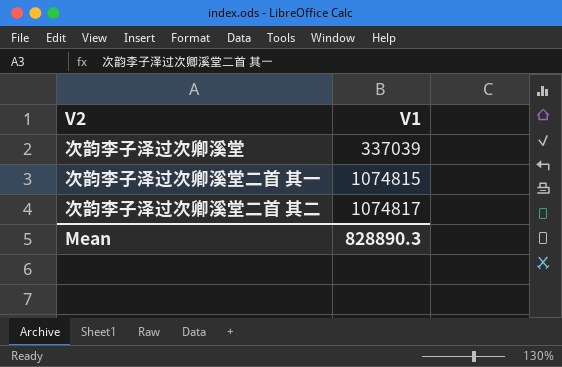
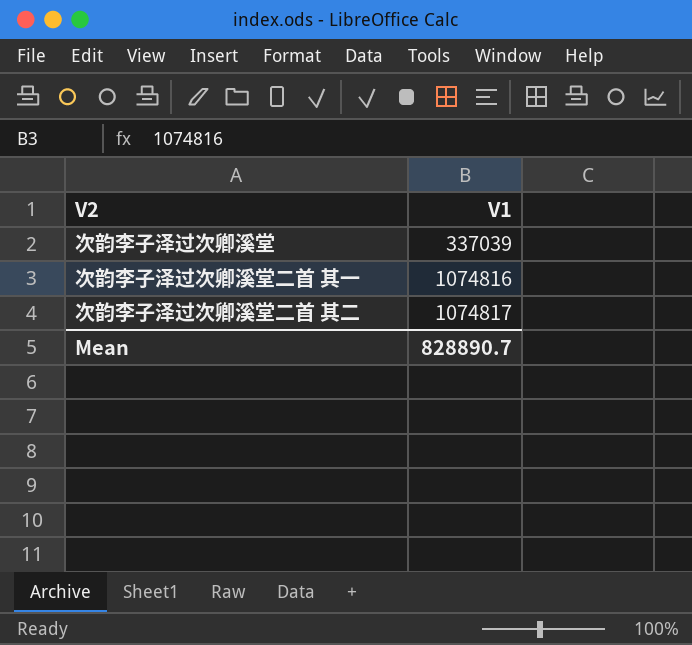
次韵李子泽过次卿溪堂二首 其一 | V1: 1074815 -> 1074816
Mean | V1: 828890.3 -> 828890.7

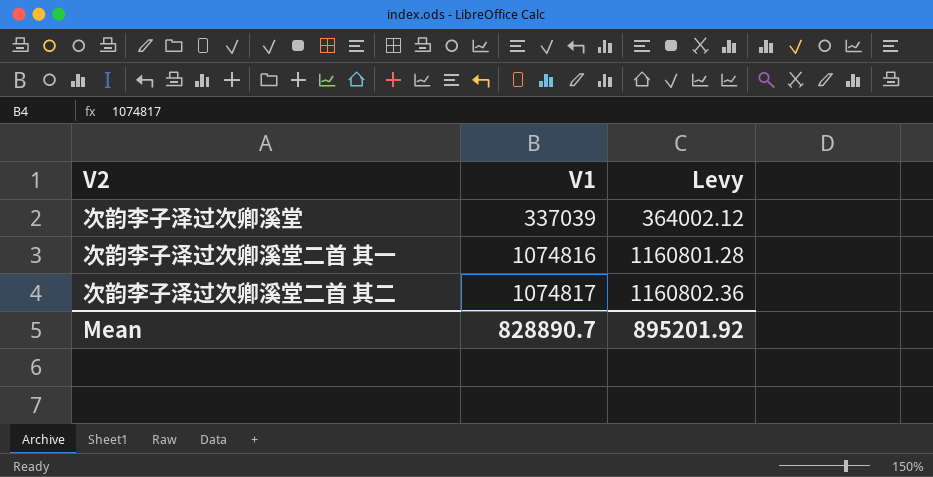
column Levy | formula: none -> [V1] * 1.08

